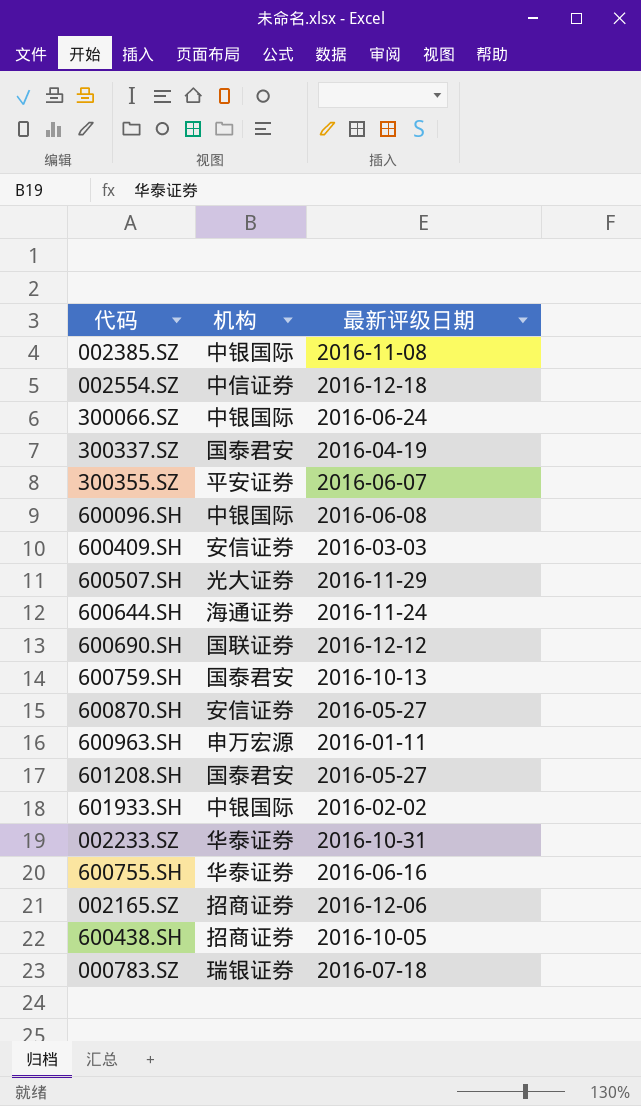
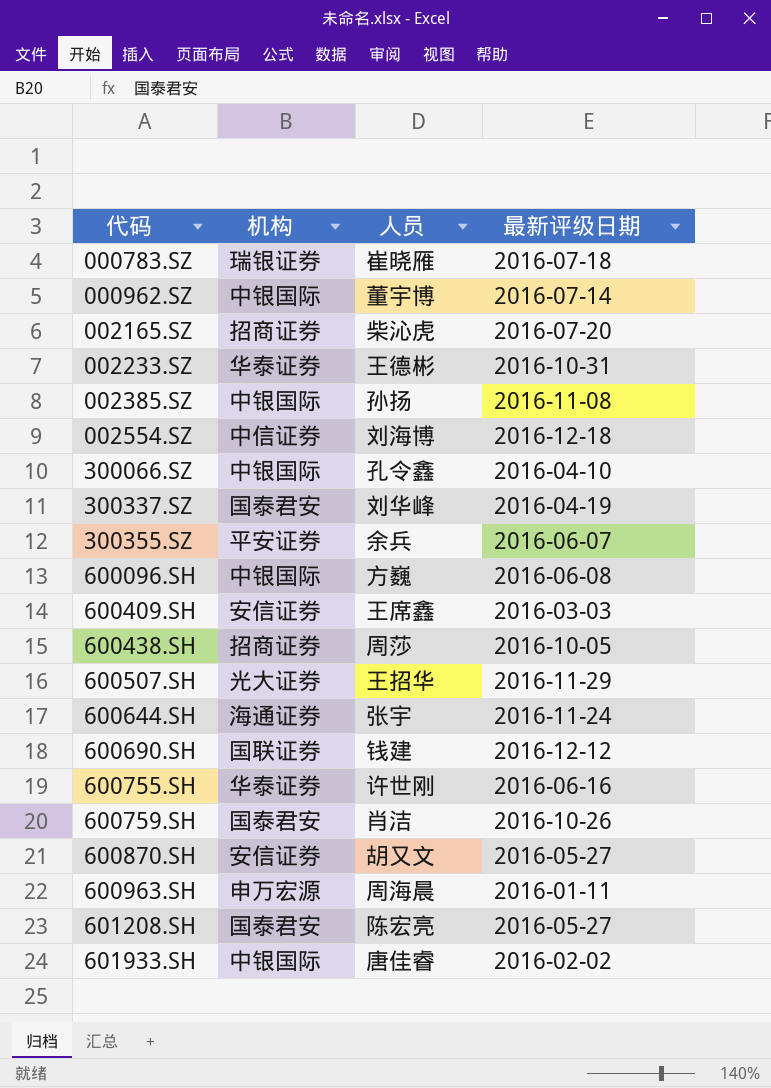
row order: none -> 代码 ascending
column 人员 | position: none -> 3
row 000962.SZ: none -> 中银国际 | 董宇博 | 2016-07-14
002165.SZ | 最新评级日期: 2016-12-06 -> 2016-07-20
300066.SZ | 最新评级日期: 2016-06-24 -> 2016-04-10
600759.SH | 最新评级日期: 2016-10-13 -> 2016-10-26

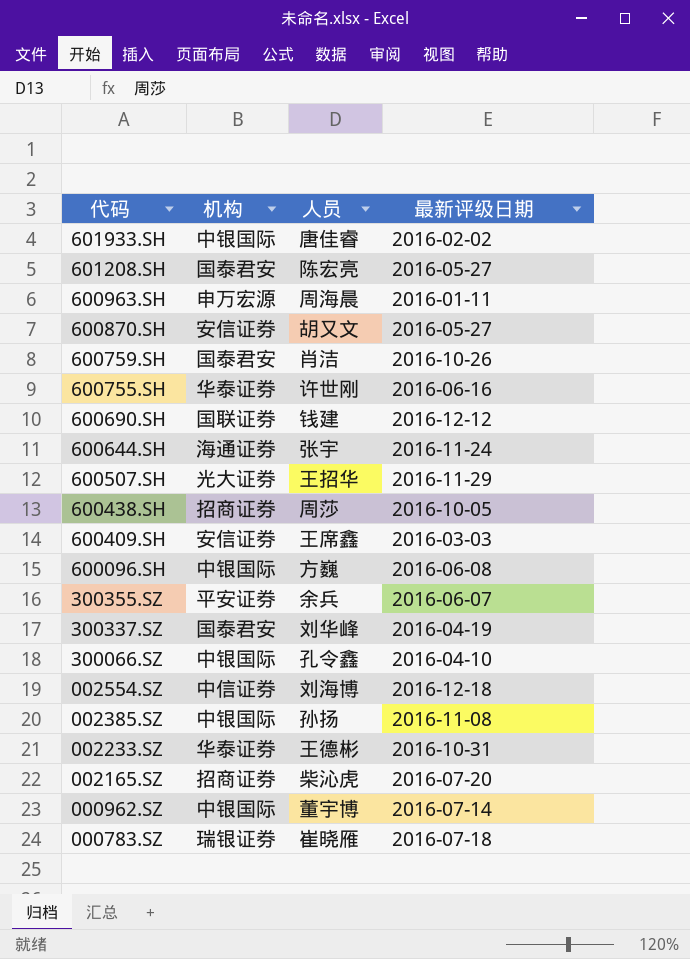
row order: 代码 ascending -> 代码 descending

